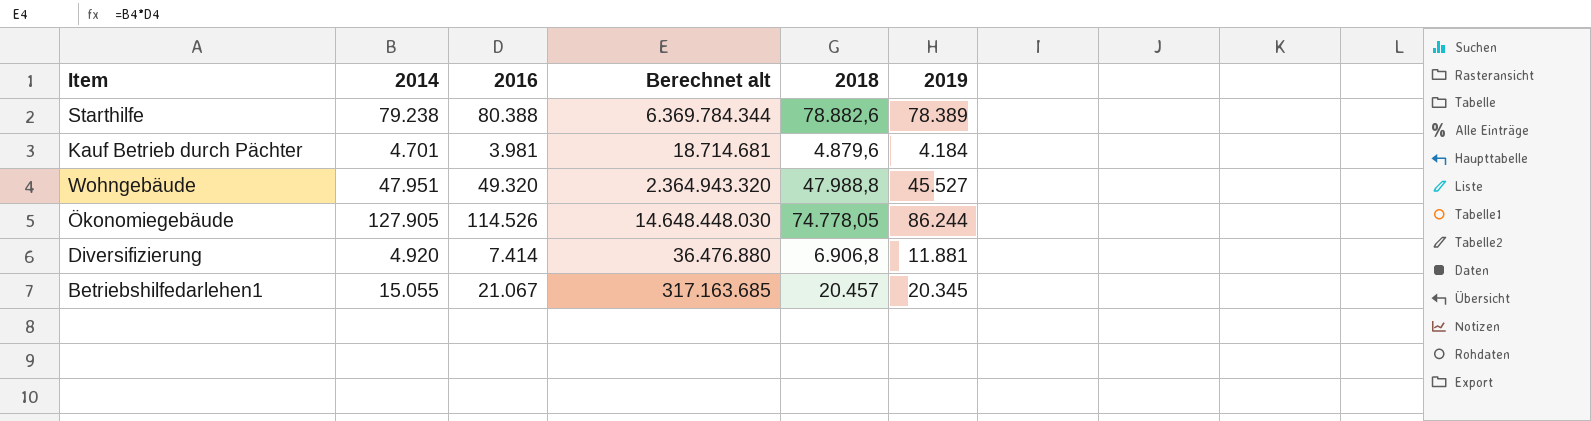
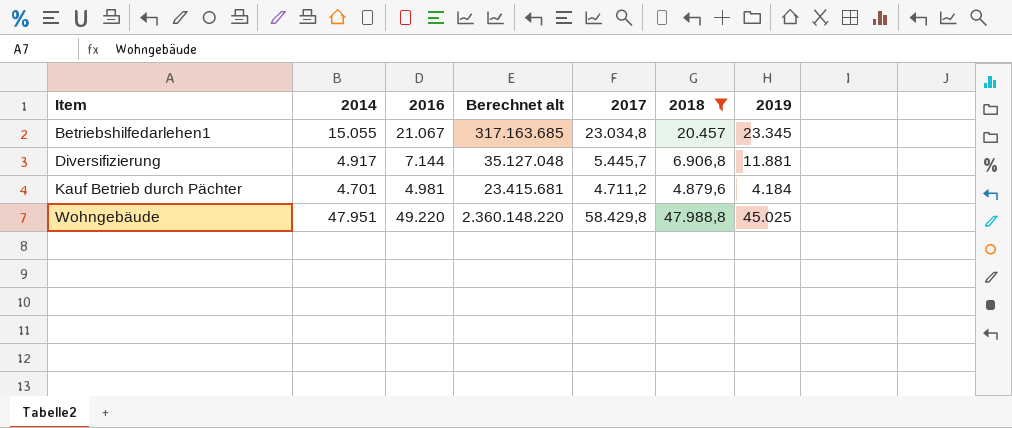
filter: none -> 2018 <= 47.988,8
row order: none -> Item ascending
column 2017 | position: none -> 5
Betriebshilfedarlehen1 | 2019: 20.345 -> 23.345
Diversifizierung | 2014: 4.920 -> 4.917
Diversifizierung | 2016: 7.414 -> 7.144
Diversifizierung | Berechnet alt: 36.476.880 -> 35.127.048
Kauf Betrieb durch Pächter | 2016: 3.981 -> 4.981
Kauf Betrieb durch Pächter | Berechnet alt: 18.714.681 -> 23.415.681
Wohngebäude | 2016: 49.320 -> 49.220
Wohngebäude | Berechnet alt: 2.364.943.320 -> 2.360.148.220
Wohngebäude | 2019: 45.527 -> 45.025

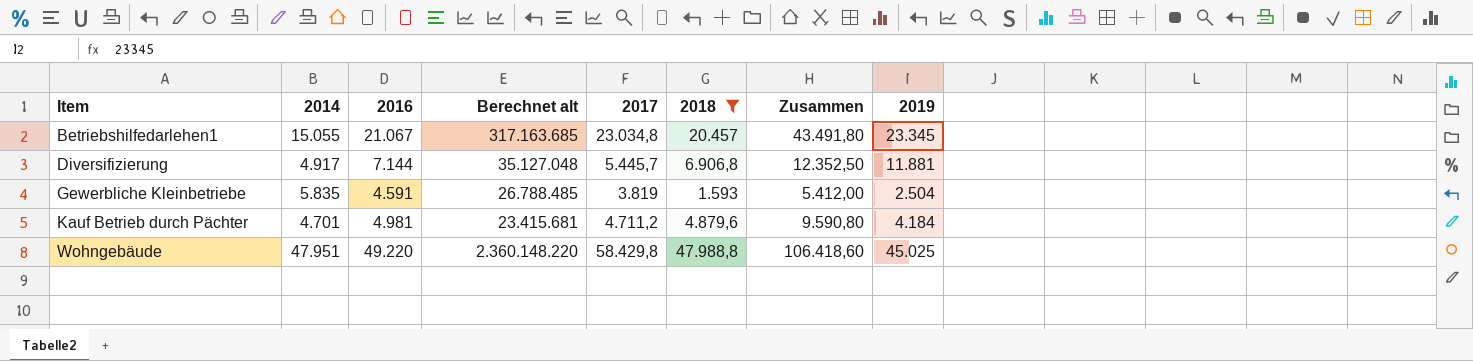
column Zusammen | formula: none -> [2017] + [2018]
row Gewerbliche Kleinbetriebe: none -> 5.835 | 4.591 | 26.788.485 | 3.819 | 1.593 | 5.412,00 | 2.504

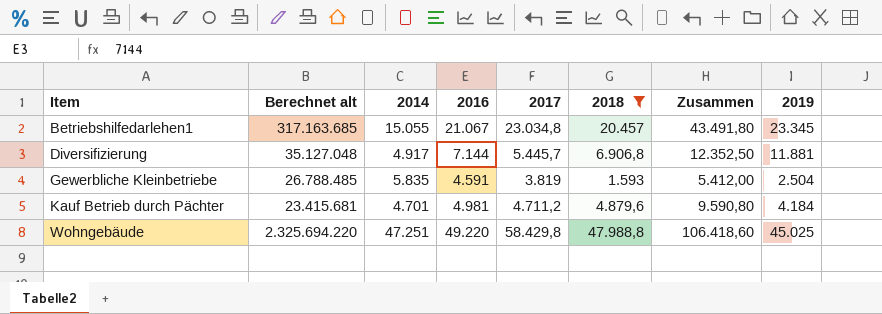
column Berechnet alt | position: 4 -> 2
Wohngebäude | Berechnet alt: 2.360.148.220 -> 2.325.694.220
Wohngebäude | 2014: 47.951 -> 47.251

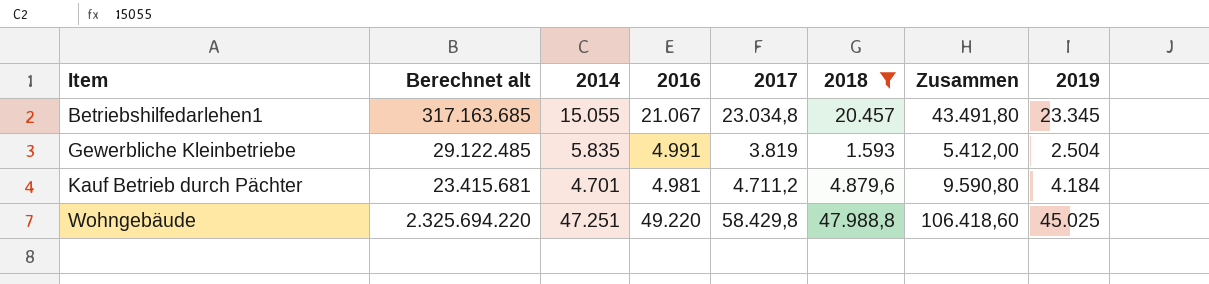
row Diversifizierung: 35.127.048 | 4.917 | 7.144 | 5.445,7 | 6.906,8 | 12.352,50 | 11.881 -> none
Gewerbliche Kleinbetriebe | Berechnet alt: 26.788.485 -> 29.122.485
Gewerbliche Kleinbetriebe | 2016: 4.591 -> 4.991

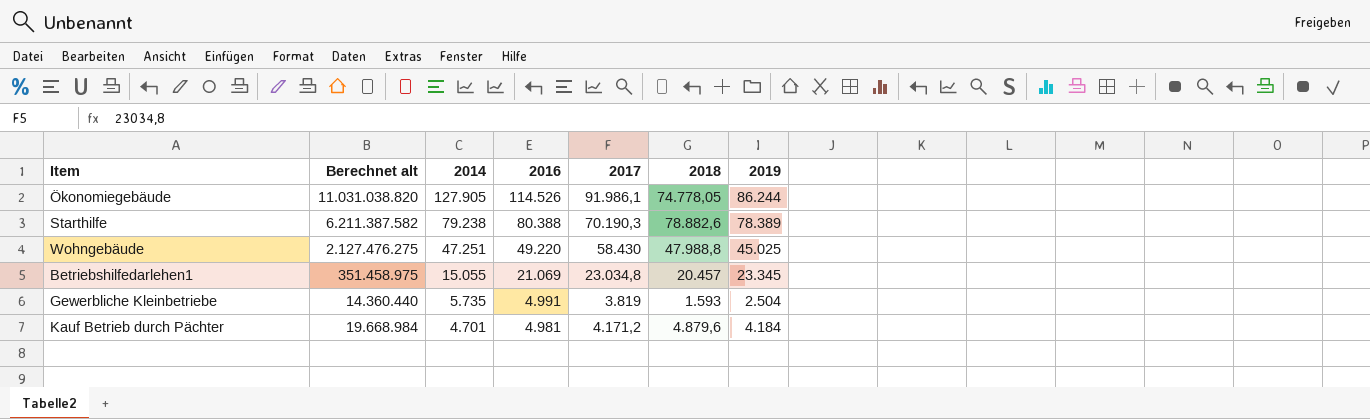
filter: 2018 <= 47.988,8 -> none
row order: Item ascending -> 2014 descending
column Zusammen | formula: [2017] + [2018] -> none
column Berechnet alt | formula: [2014] * [2016] -> [2014] * [2019]
Wohngebäude | 2017: 58.429,8 -> 58.430
Betriebshilfedarlehen1 | 2016: 21.067 -> 21.069
Gewerbliche Kleinbetriebe | 2014: 5.835 -> 5.735
Kauf Betrieb durch Pächter | 2017: 4.711,2 -> 4.171,2

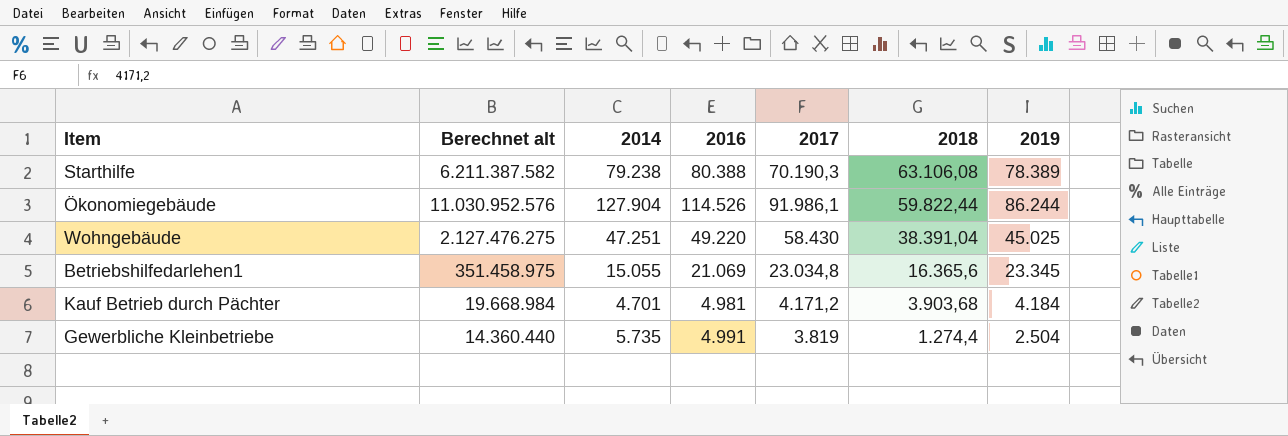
row order: 2014 descending -> 2018 descending
Starthilfe | 2018: 78.882,6 -> 63.106,08
Ökonomiegebäude | Berechnet alt: 11.031.038.820 -> 11.030.952.576
Ökonomiegebäude | 2014: 127.905 -> 127.904
Ökonomiegebäude | 2018: 74.778,05 -> 59.822,44
Wohngebäude | 2018: 47.988,8 -> 38.391,04
Betriebshilfedarlehen1 | 2018: 20.457 -> 16.365,6
Kauf Betrieb durch Pächter | 2018: 4.879,6 -> 3.903,68
Gewerbliche Kleinbetriebe | 2018: 1.593 -> 1.274,4

